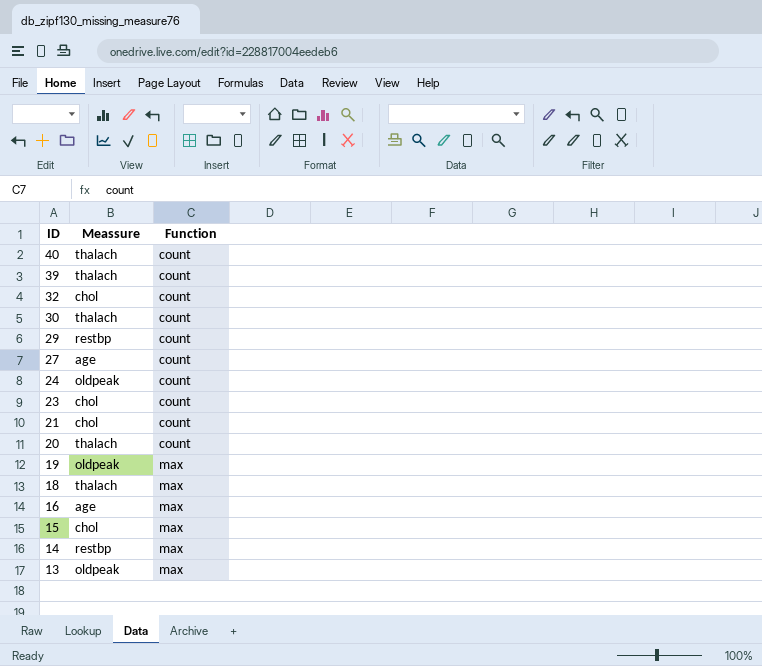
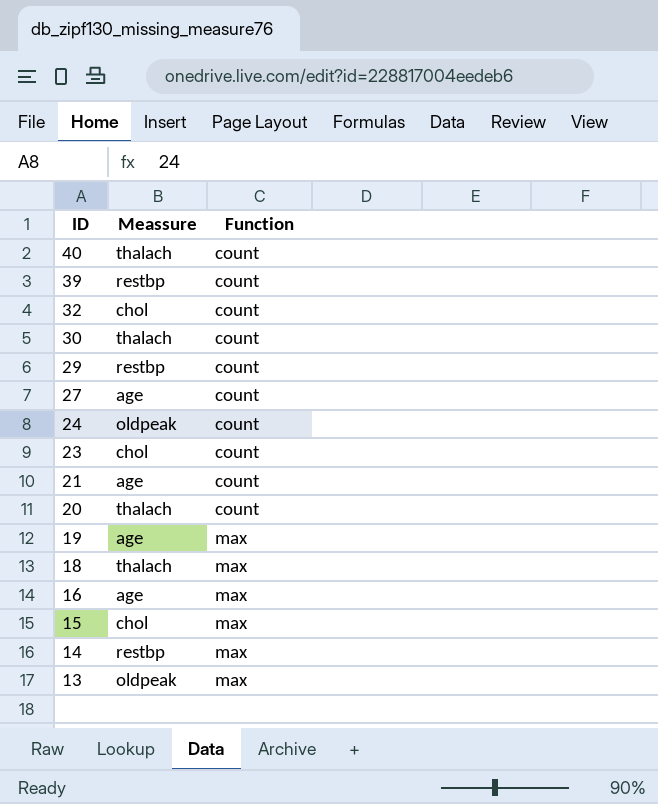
39 | Meassure: thalach -> restbp
21 | Meassure: chol -> age
19 | Meassure: oldpeak -> age

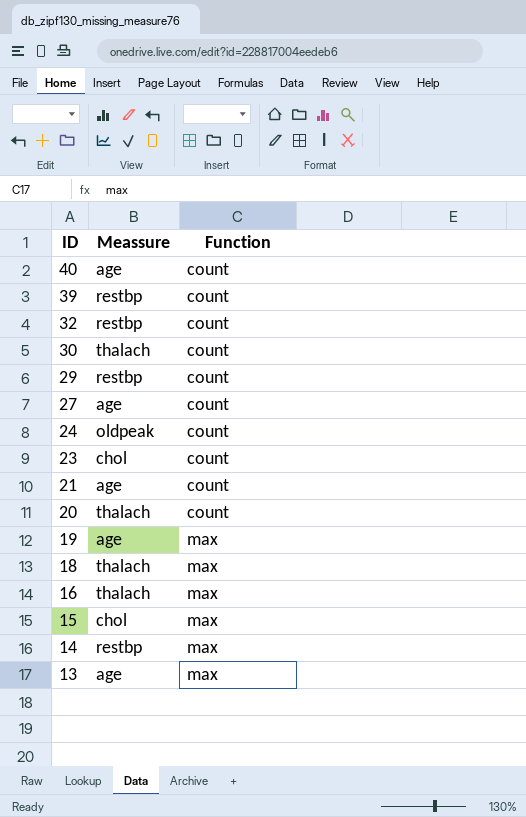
40 | Meassure: thalach -> age
32 | Meassure: chol -> restbp
16 | Meassure: age -> thalach
13 | Meassure: oldpeak -> age

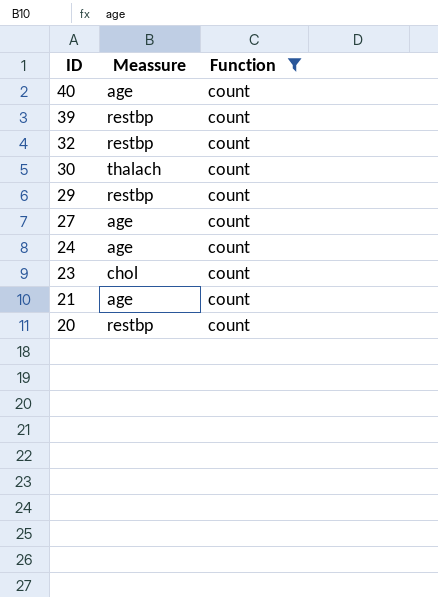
filter: none -> Function = count
24 | Meassure: oldpeak -> age
20 | Meassure: thalach -> restbp

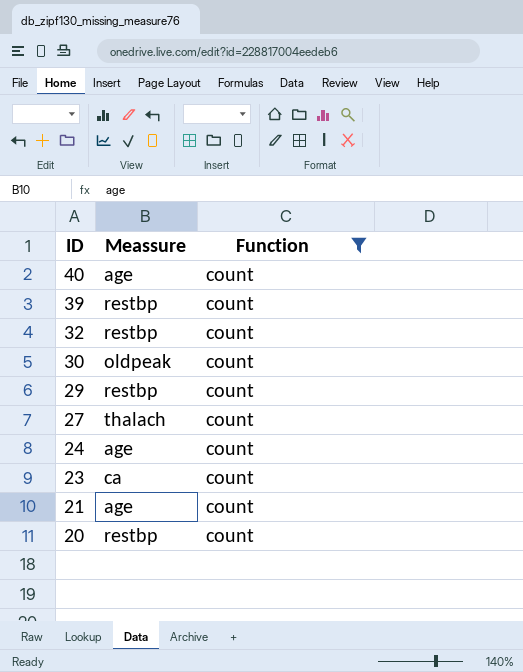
30 | Meassure: thalach -> oldpeak
27 | Meassure: age -> thalach
23 | Meassure: chol -> ca

